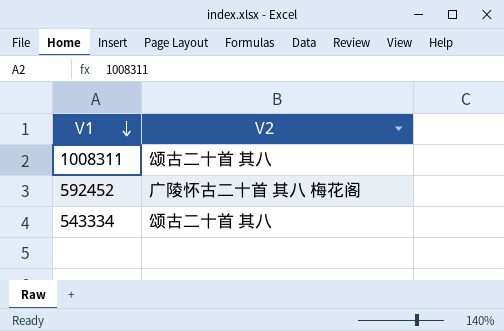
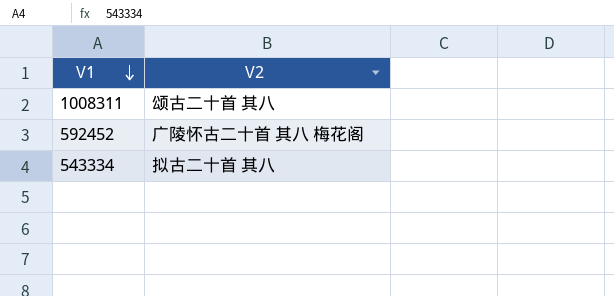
543334 | V2: 颂古二十首 其八 -> 拟古二十首 其八

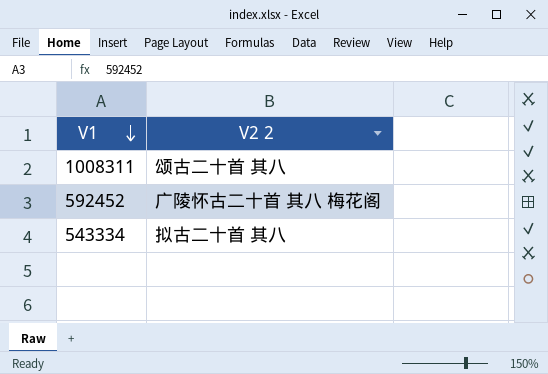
column name: V2 -> V2 2

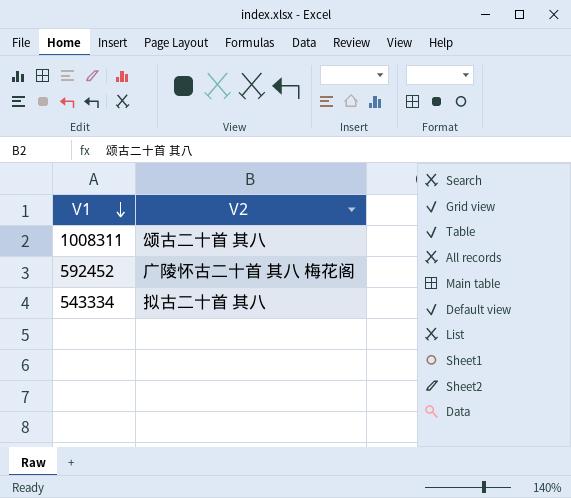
column name: V2 2 -> V2

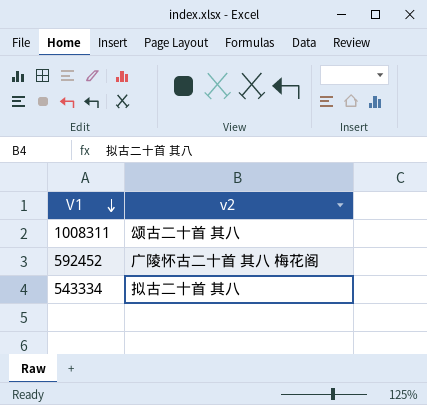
column name: V2 -> v2

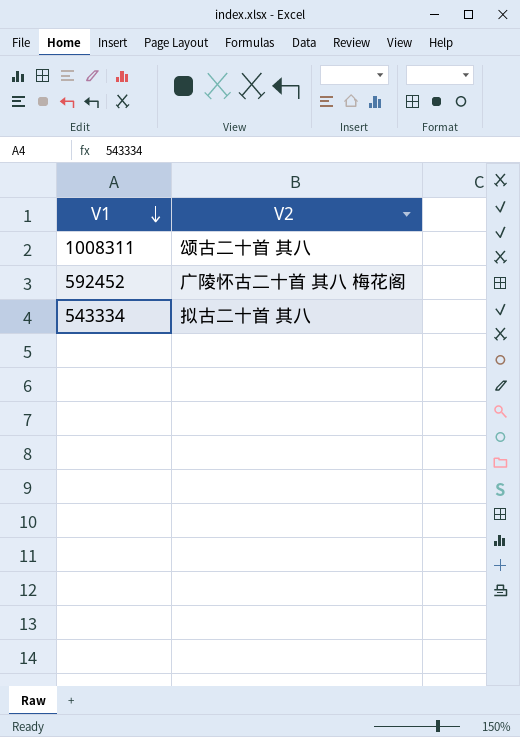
column name: v2 -> V2

